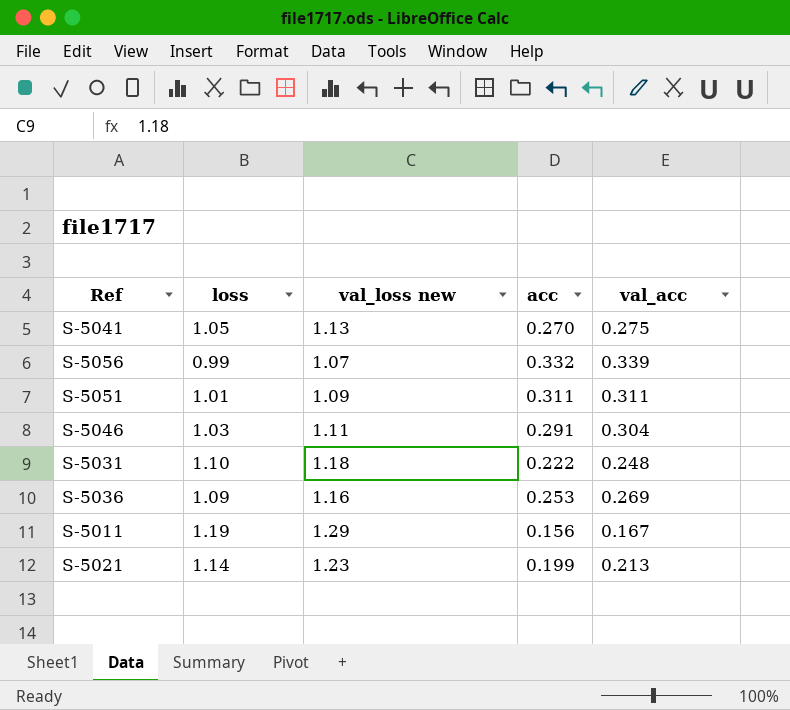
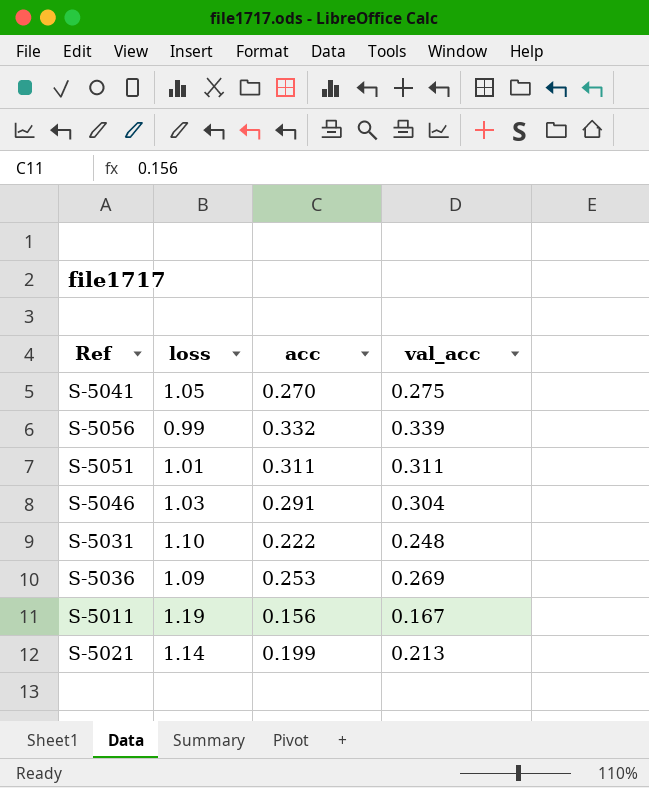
column val_loss new | position: 3 -> none

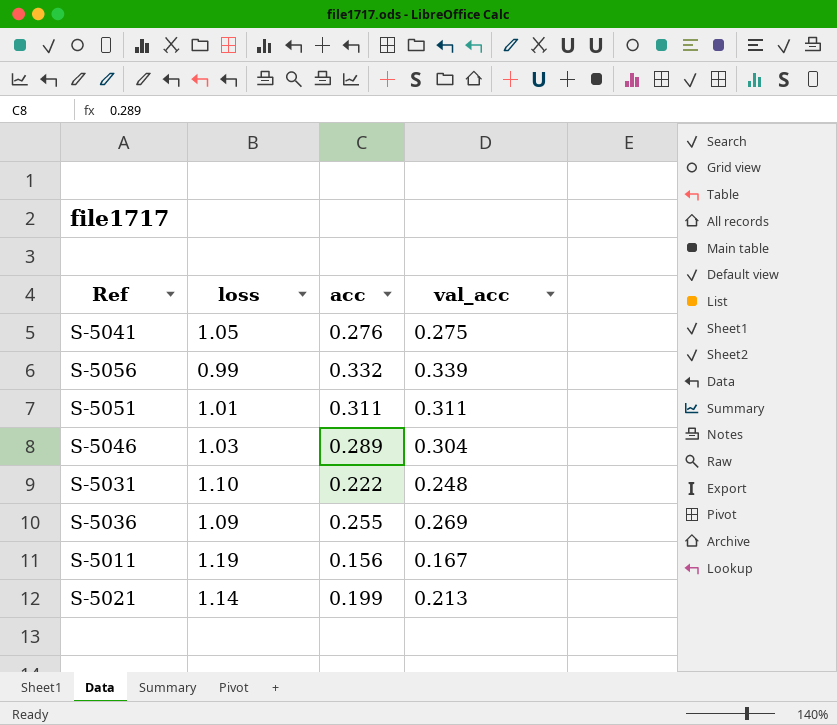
S-5041 | acc: 0.270 -> 0.276
S-5046 | acc: 0.291 -> 0.289
S-5036 | acc: 0.253 -> 0.255

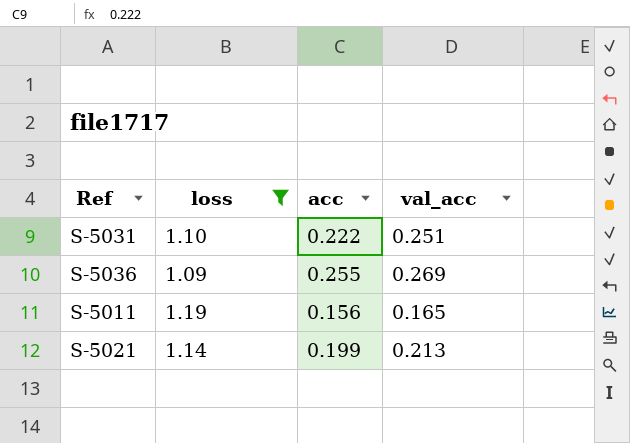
filter: none -> loss >= 1.09
S-5031 | val_acc: 0.248 -> 0.251
S-5011 | val_acc: 0.167 -> 0.165

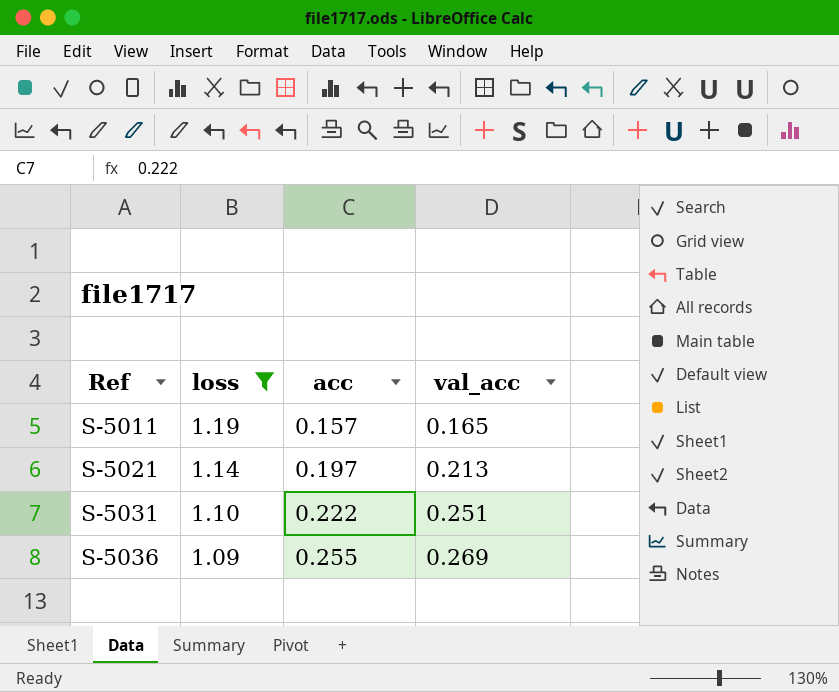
row order: none -> Ref ascending
S-5011 | acc: 0.156 -> 0.157
S-5021 | acc: 0.199 -> 0.197

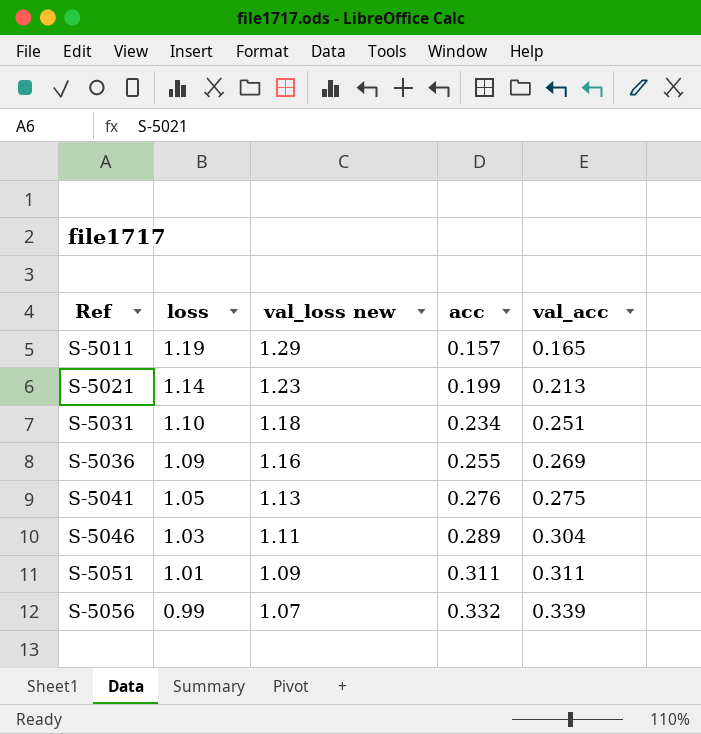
filter: loss >= 1.09 -> none
column val_loss new | position: none -> 3
S-5021 | acc: 0.197 -> 0.199
S-5031 | acc: 0.222 -> 0.234

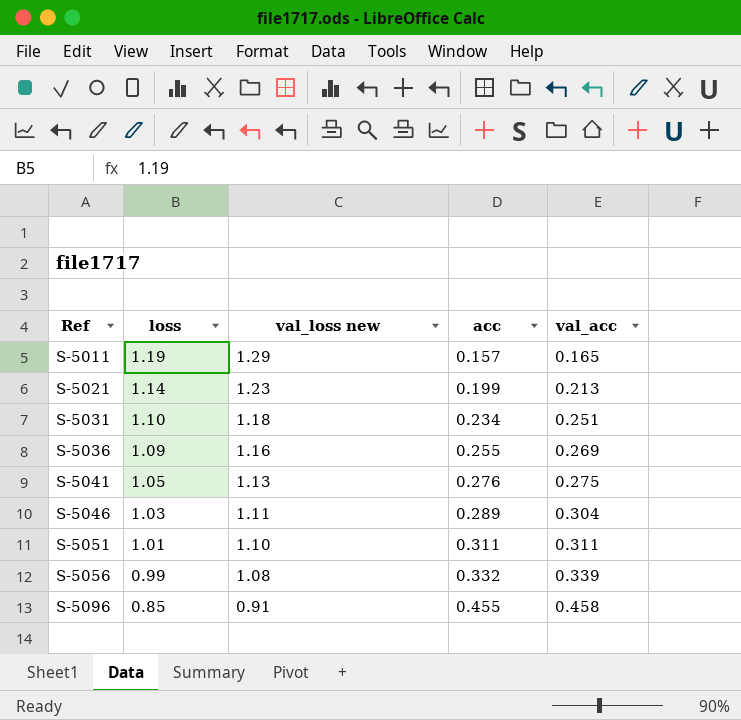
S-5051 | val_loss new: 1.09 -> 1.10
S-5056 | val_loss new: 1.07 -> 1.08
row S-5096: none -> 0.85 | 0.91 | 0.455 | 0.458

